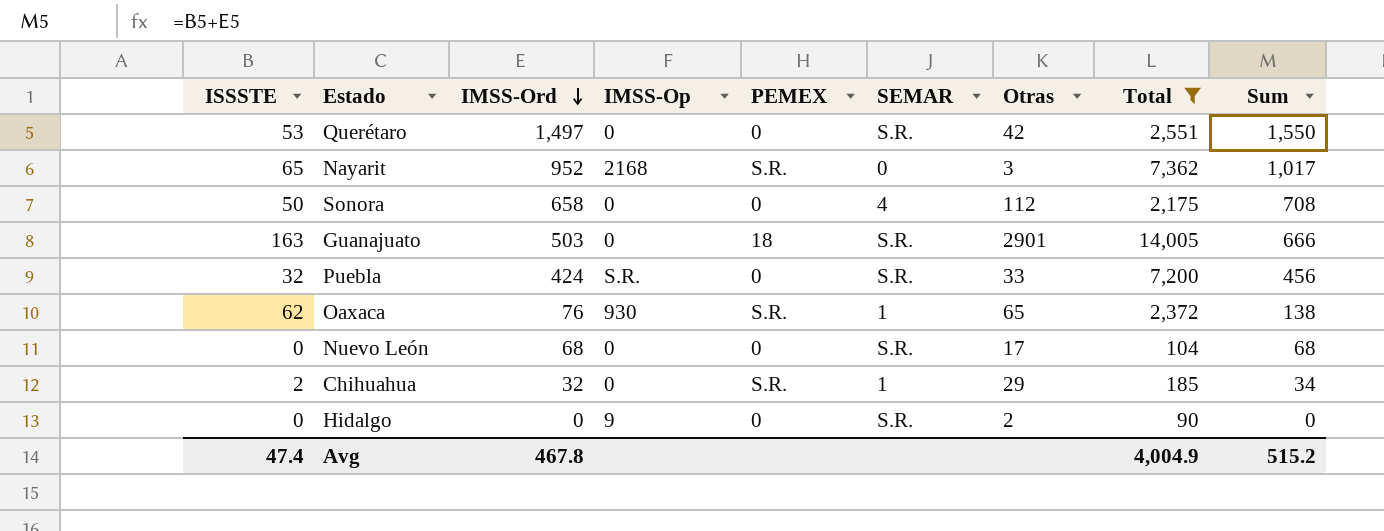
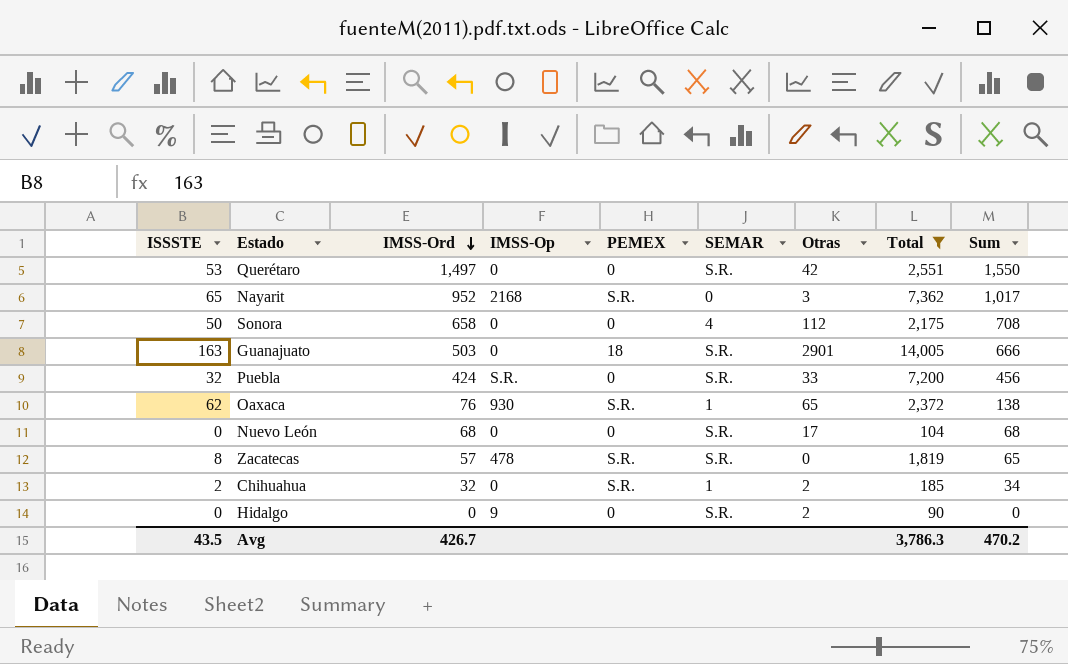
row Zacatecas: none -> 8 | 57 | 478 | S.R. | S.R. | 0 | 1,819 | 65
Chihuahua | Otras: 29 -> 2
Avg | ISSSTE: 47.4 -> 43.5
Avg | IMSS-Ord: 467.8 -> 426.7
Avg | Total: 4,004.9 -> 3,786.3
Avg | Sum: 515.2 -> 470.2

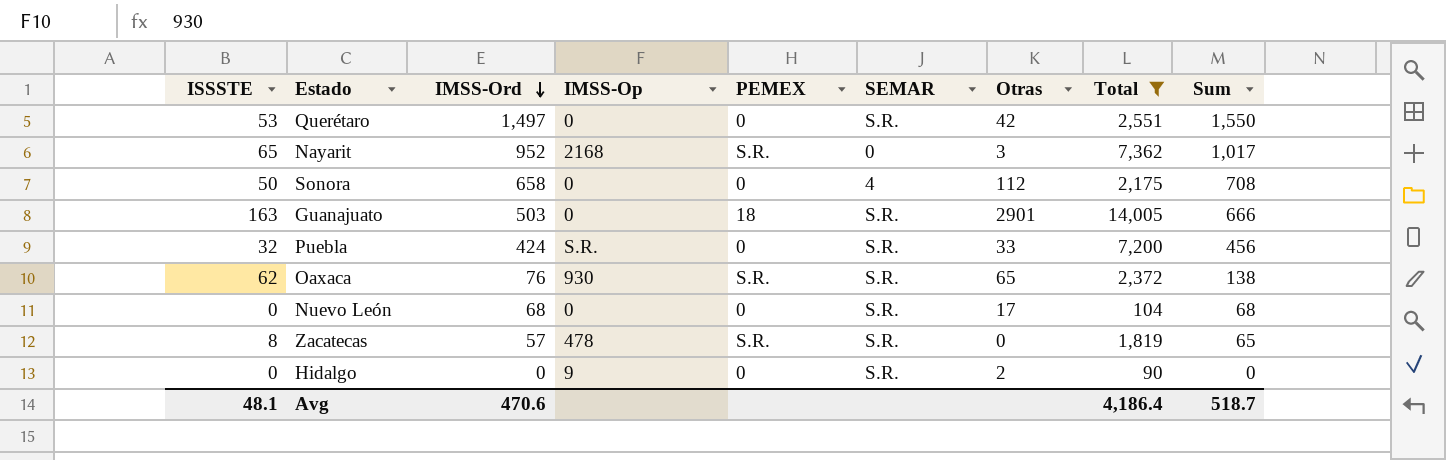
row Chihuahua: 2 | 32 | 0 | S.R. | 1 | 2 | 185 | 34 -> none
Oaxaca | SEMAR: 1 -> S.R.
Avg | ISSSTE: 43.5 -> 48.1
Avg | IMSS-Ord: 426.7 -> 470.6
Avg | Total: 3,786.3 -> 4,186.4
Avg | Sum: 470.2 -> 518.7

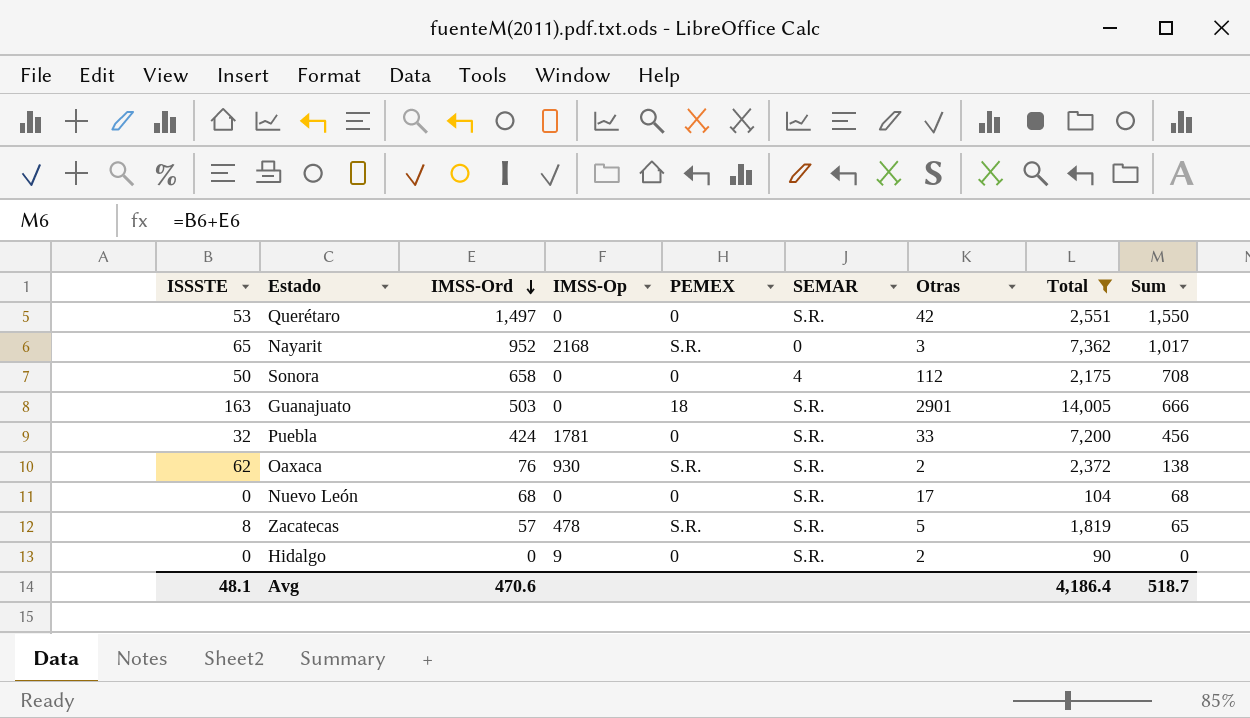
Puebla | IMSS-Op: S.R. -> 1781
Oaxaca | Otras: 65 -> 2
Zacatecas | Otras: 0 -> 5

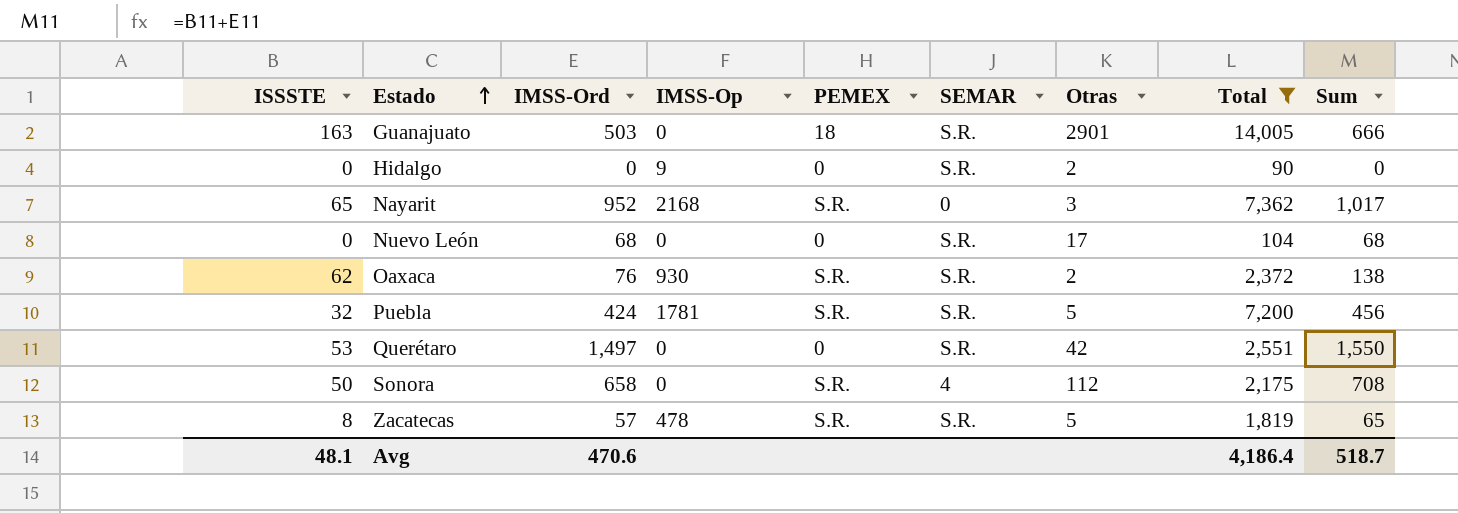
row order: IMSS-Ord descending -> Estado ascending
Puebla | PEMEX: 0 -> S.R.
Puebla | Otras: 33 -> 5
Sonora | PEMEX: 0 -> S.R.

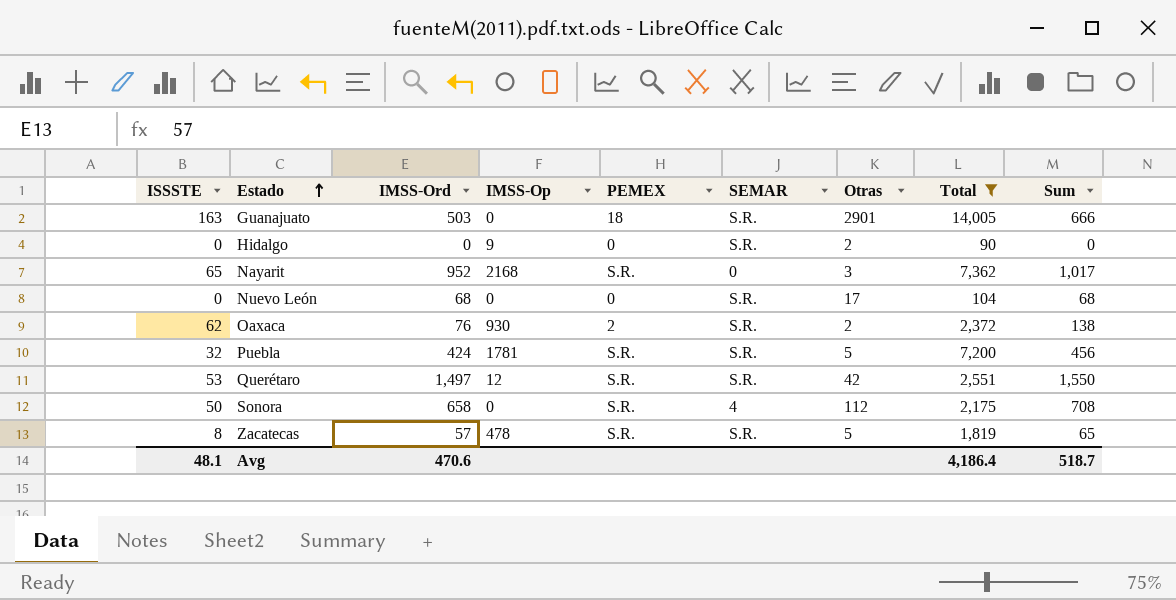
Oaxaca | PEMEX: S.R. -> 2
Querétaro | IMSS-Op: 0 -> 12
Querétaro | PEMEX: 0 -> S.R.

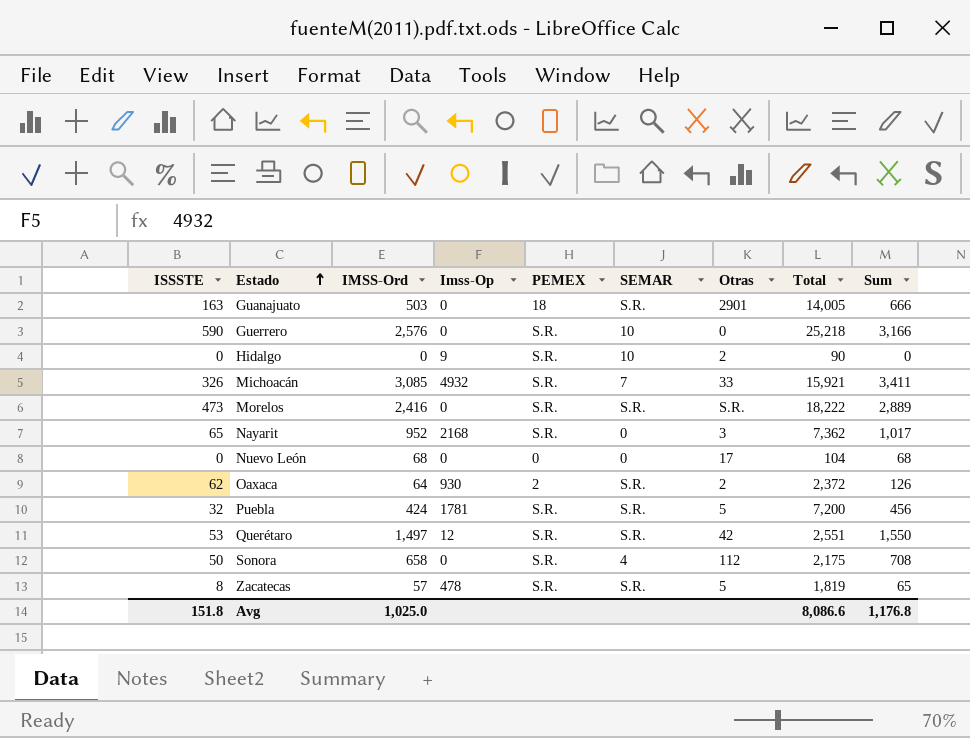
filter: Total <= 14,005 -> none
column name: IMSS-Op -> Imss-Op
Hidalgo | PEMEX: 0 -> S.R.
Hidalgo | SEMAR: S.R. -> 10
Nuevo León | SEMAR: S.R. -> 0
Oaxaca | IMSS-Ord: 76 -> 64
Oaxaca | Sum: 138 -> 126
Avg | ISSSTE: 48.1 -> 151.8
Avg | IMSS-Ord: 470.6 -> 1,025.0
Avg | Total: 4,186.4 -> 8,086.6
Avg | Sum: 518.7 -> 1,176.8

